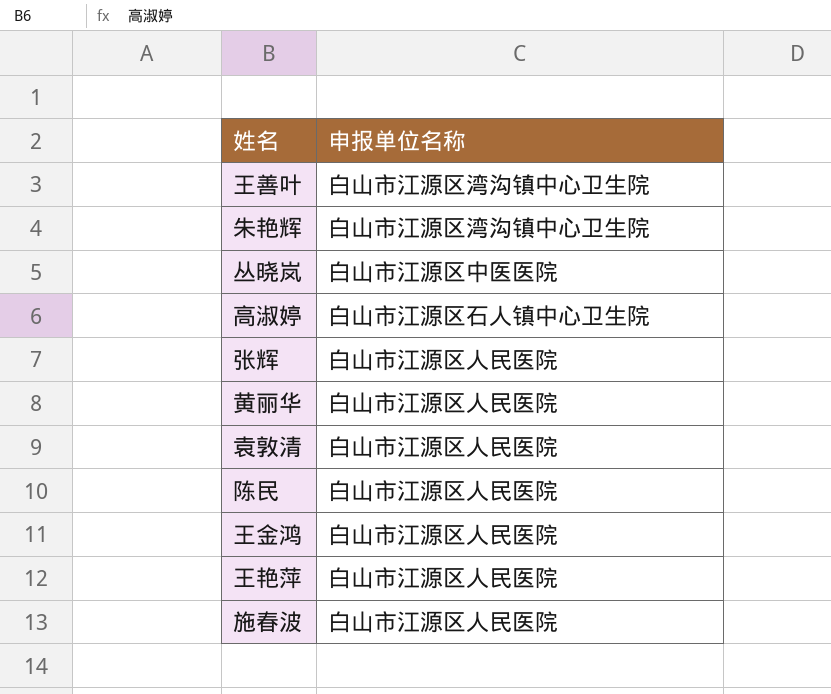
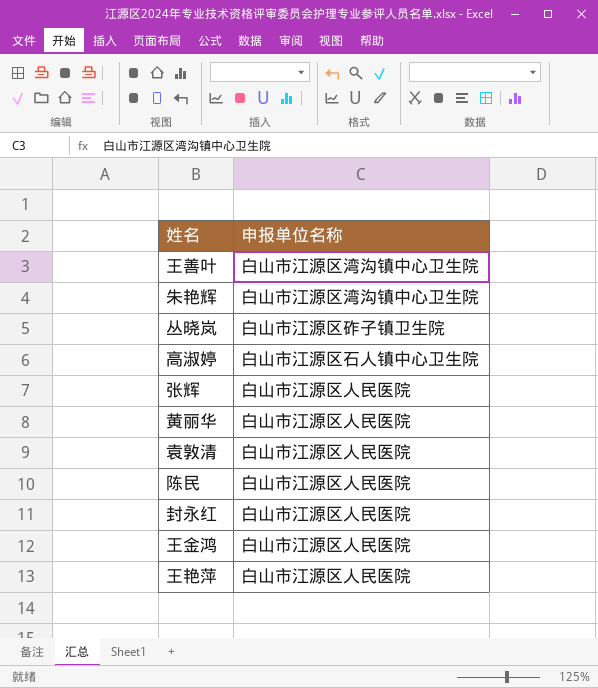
row 施春波: 白山市江源区人民医院 -> none
丛晓岚 | 申报单位名称: 白山市江源区中医医院 -> 白山市江源区砟子镇卫生院
row 封永红: none -> 白山市江源区人民医院

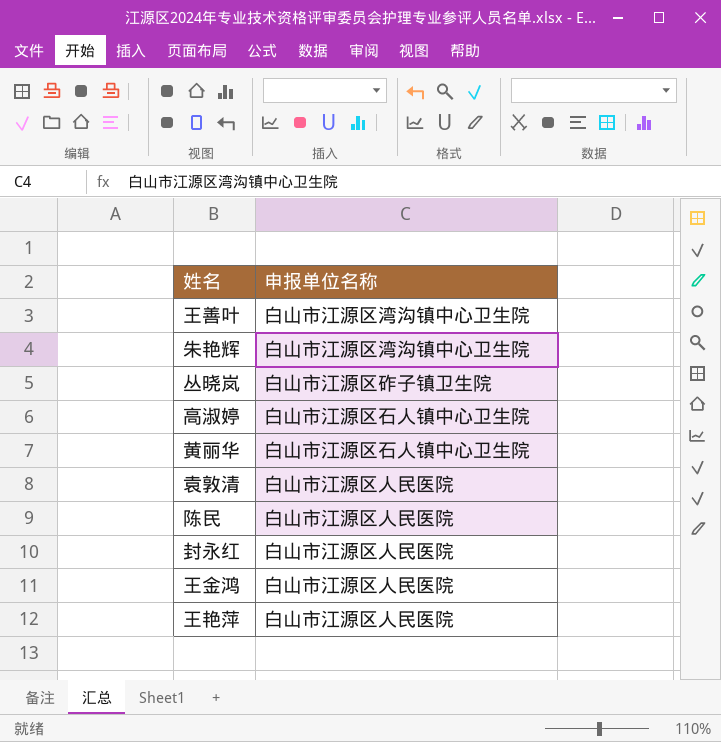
row 张辉: 白山市江源区人民医院 -> none
黄丽华 | 申报单位名称: 白山市江源区人民医院 -> 白山市江源区石人镇中心卫生院

